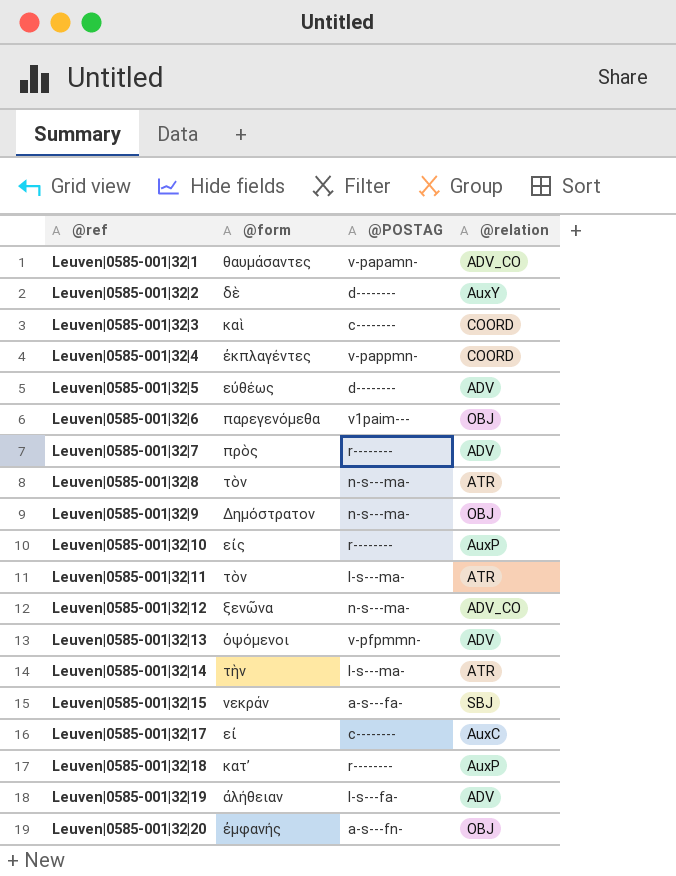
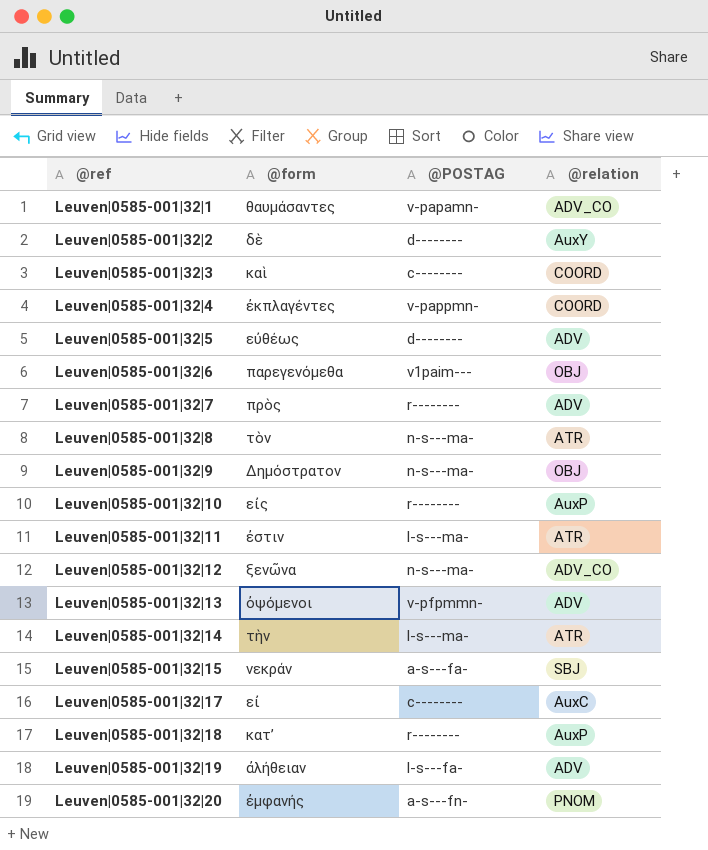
Leuven|0585-001|32|11 | @form: τὸν -> ἐστιν
Leuven|0585-001|32|20 | @relation: OBJ -> PNOM

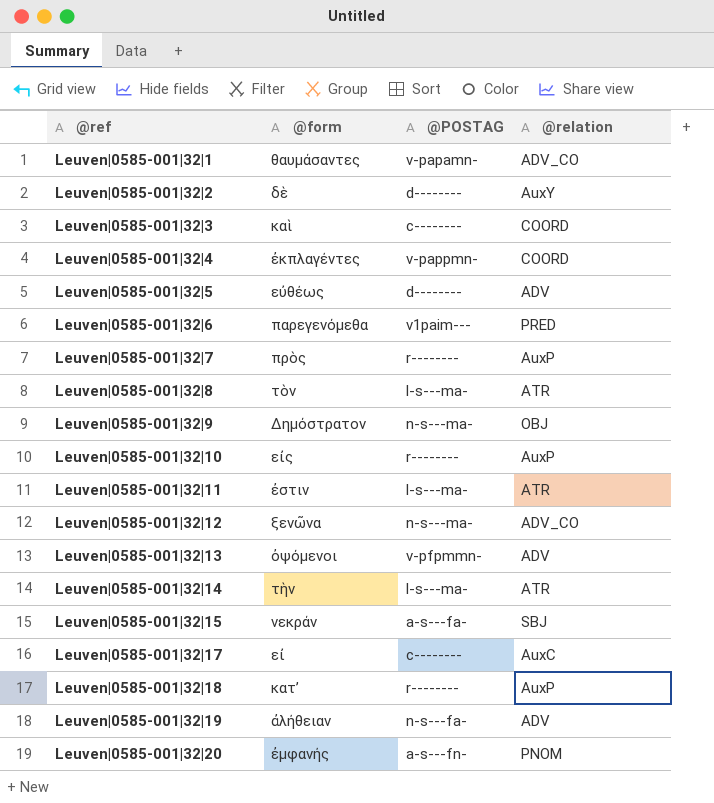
Leuven|0585-001|32|6 | @relation: OBJ -> PRED
Leuven|0585-001|32|7 | @relation: ADV -> AuxP
Leuven|0585-001|32|8 | @POSTAG: n-s---ma- -> l-s---ma-
Leuven|0585-001|32|19 | @POSTAG: l-s---fa- -> n-s---fa-

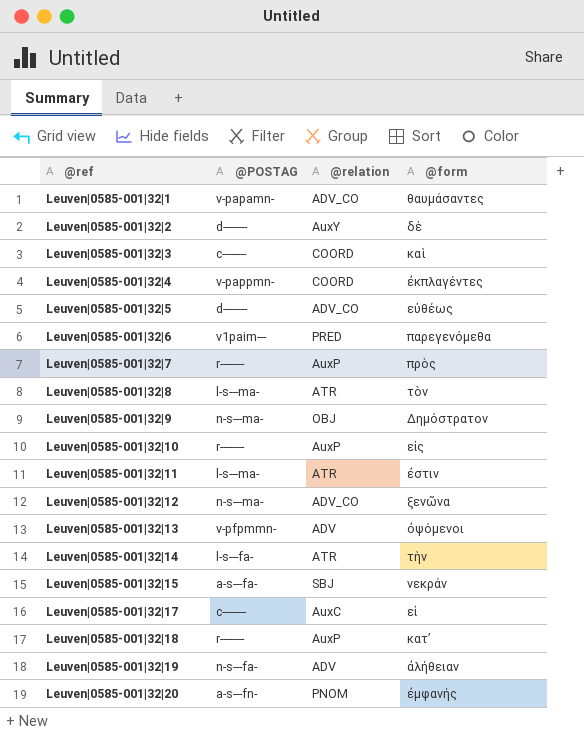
column @form | position: 2 -> 4
Leuven|0585-001|32|5 | @relation: ADV -> ADV_CO
Leuven|0585-001|32|14 | @POSTAG: l-s---ma- -> l-s---fa-

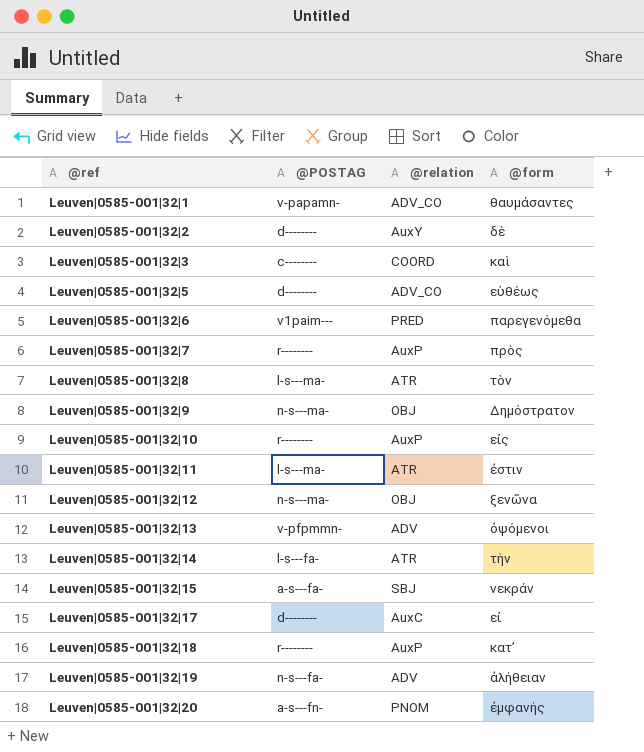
row Leuven|0585-001|32|4: v-pappmn- | COORD | ἐκπλαγέντες -> none
Leuven|0585-001|32|12 | @relation: ADV_CO -> OBJ
Leuven|0585-001|32|17 | @POSTAG: c-------- -> d--------

